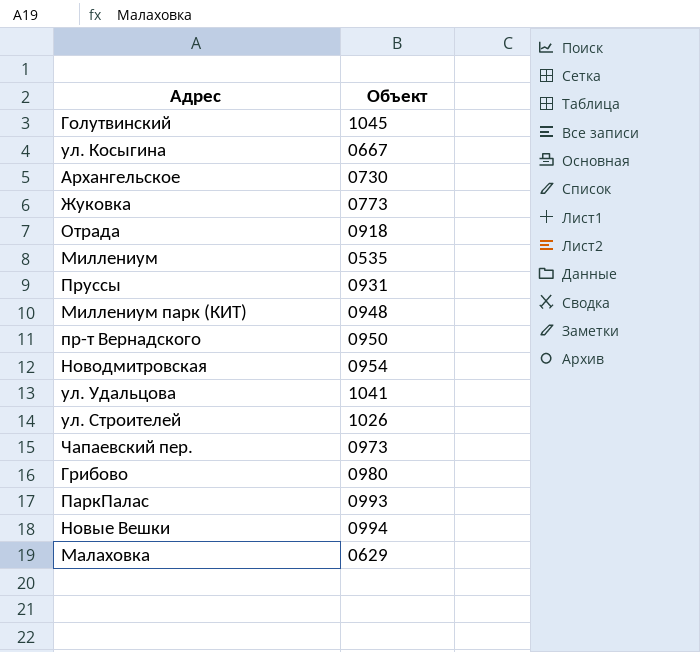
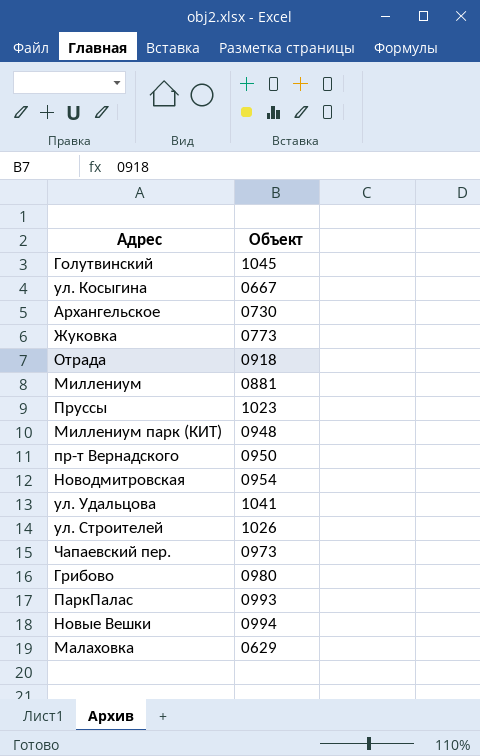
Миллениум | Объект: 0535 -> 0881
Пруссы | Объект: 0931 -> 1023

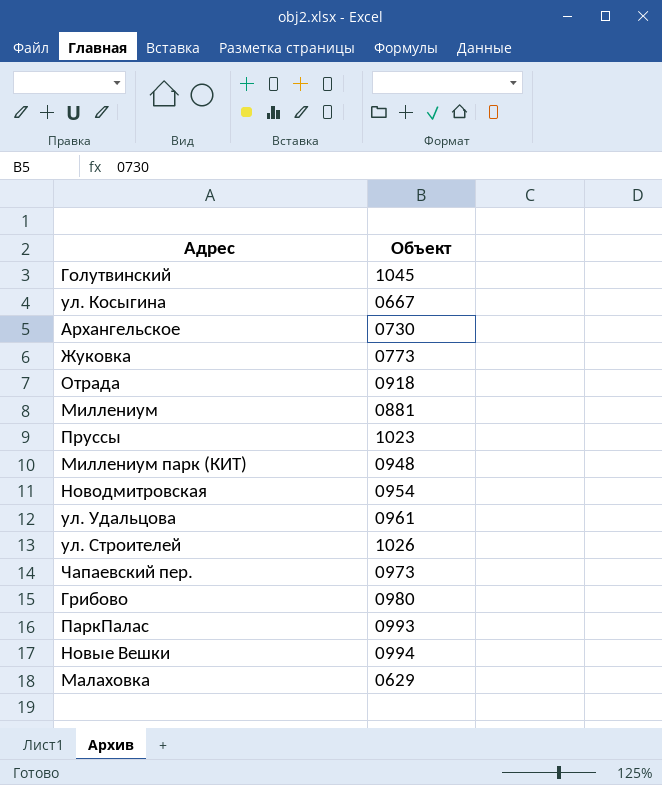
row пр-т Вернадского: 0950 -> none
ул. Удальцова | Объект: 1041 -> 0961

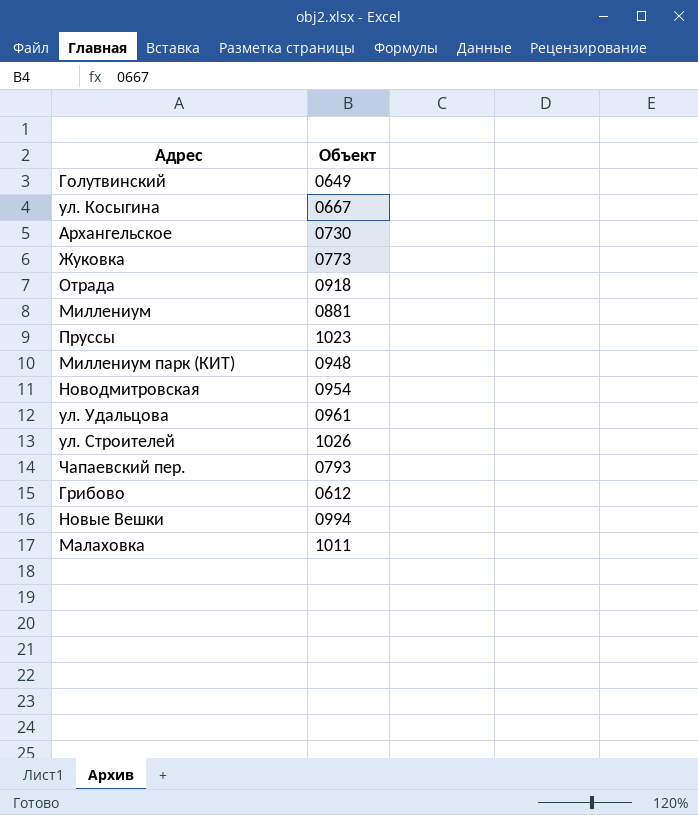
row ПаркПалас: 0993 -> none
Голутвинский | Объект: 1045 -> 0649
Чапаевский пер. | Объект: 0973 -> 0793
Грибово | Объект: 0980 -> 0612
Малаховка | Объект: 0629 -> 1011

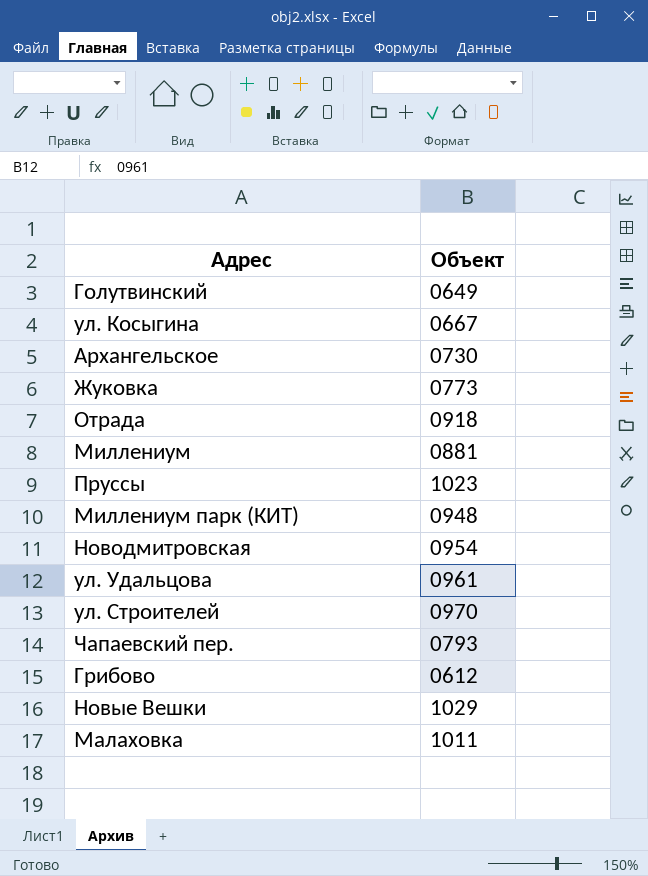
ул. Строителей | Объект: 1026 -> 0970
Новые Вешки | Объект: 0994 -> 1029

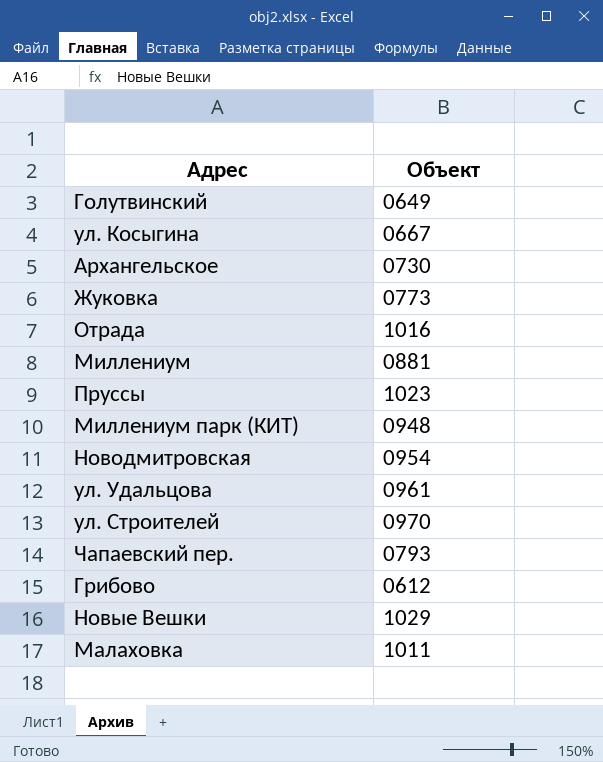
Отрада | Объект: 0918 -> 1016

